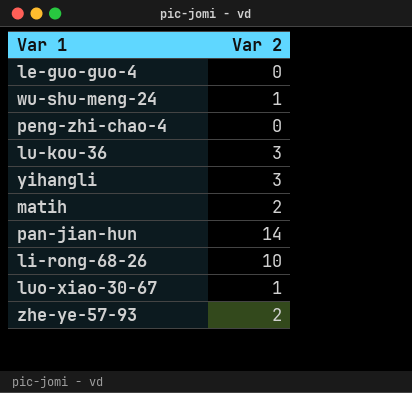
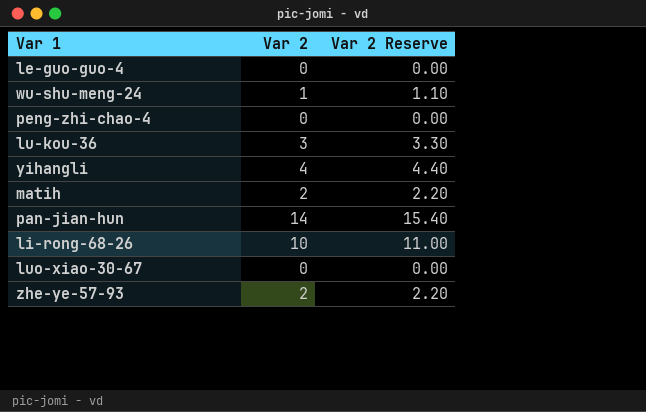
column Var 2 Reserve | formula: none -> [Var 2] * 1.1
yihangli | Var 2: 3 -> 4
luo-xiao-30-67 | Var 2: 1 -> 0

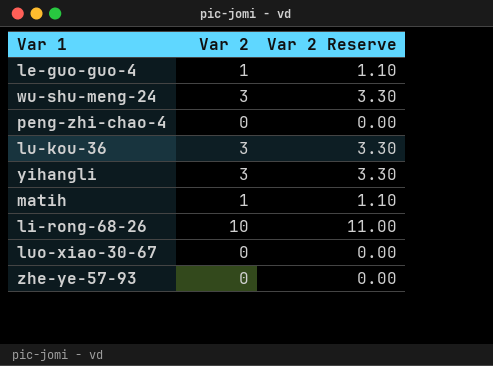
row pan-jian-hun: 14 | 15.40 -> none
le-guo-guo-4 | Var 2: 0 -> 1
le-guo-guo-4 | Var 2 Reserve: 0.00 -> 1.10
wu-shu-meng-24 | Var 2: 1 -> 3
wu-shu-meng-24 | Var 2 Reserve: 1.10 -> 3.30
yihangli | Var 2: 4 -> 3
yihangli | Var 2 Reserve: 4.40 -> 3.30
matih | Var 2: 2 -> 1
matih | Var 2 Reserve: 2.20 -> 1.10
zhe-ye-57-93 | Var 2: 2 -> 0
zhe-ye-57-93 | Var 2 Reserve: 2.20 -> 0.00

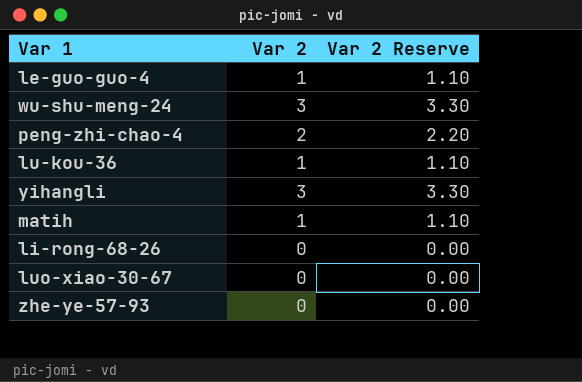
peng-zhi-chao-4 | Var 2: 0 -> 2
peng-zhi-chao-4 | Var 2 Reserve: 0.00 -> 2.20
lu-kou-36 | Var 2: 3 -> 1
lu-kou-36 | Var 2 Reserve: 3.30 -> 1.10
li-rong-68-26 | Var 2: 10 -> 0
li-rong-68-26 | Var 2 Reserve: 11.00 -> 0.00

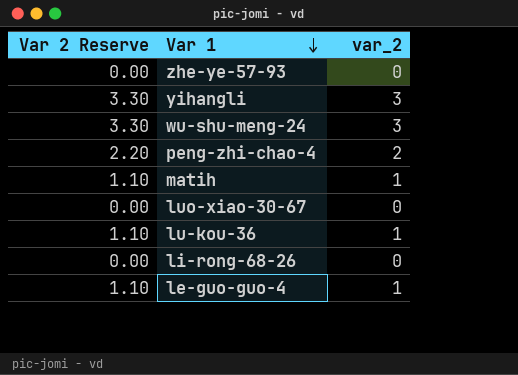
row order: none -> Var 1 descending
column Var 2 Reserve | position: 3 -> 1
column name: Var 2 -> var_2

